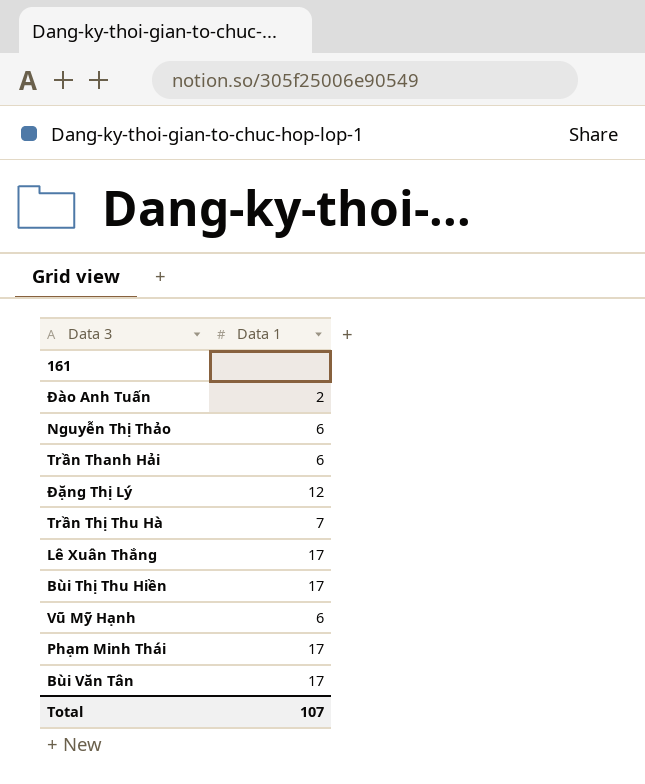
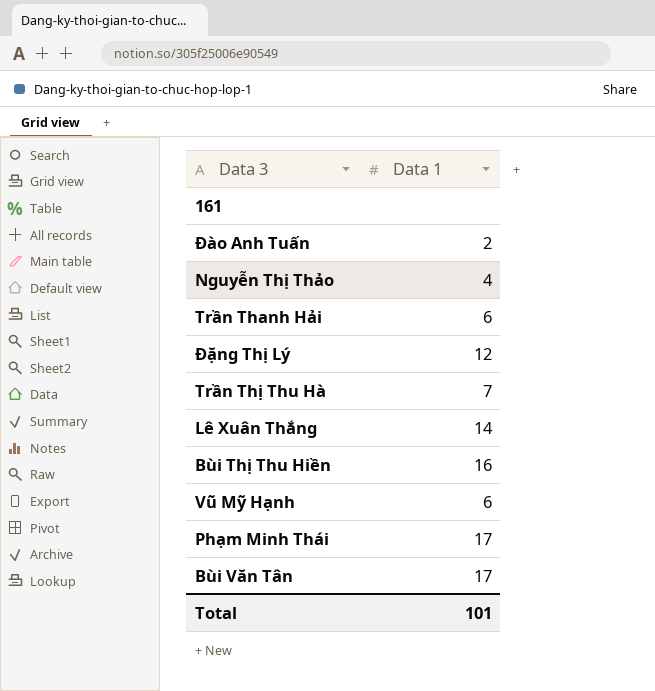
Nguyễn Thị Thảo | Data 1: 6 -> 4
Lê Xuân Thắng | Data 1: 17 -> 14
Bùi Thị Thu Hiền | Data 1: 17 -> 16
Total | Data 1: 107 -> 101

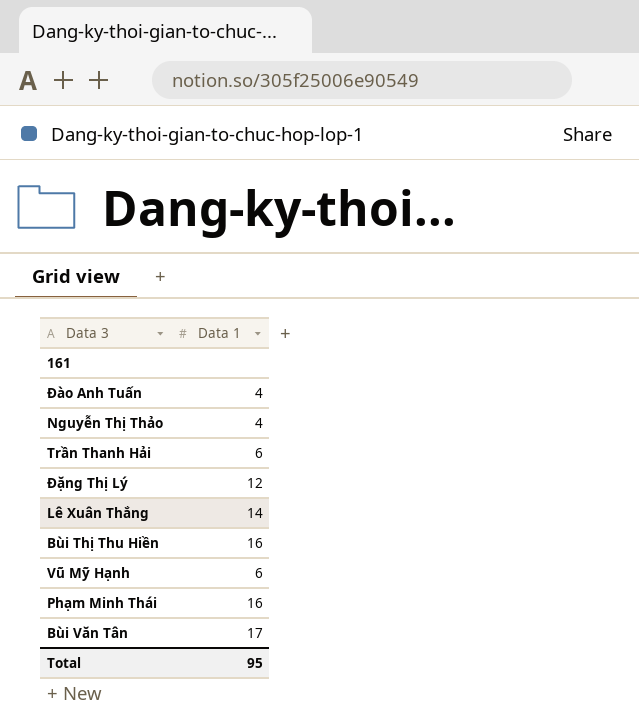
row Trần Thị Thu Hà: 7 -> none
Đào Anh Tuấn | Data 1: 2 -> 4
Phạm Minh Thái | Data 1: 17 -> 16
Total | Data 1: 101 -> 95

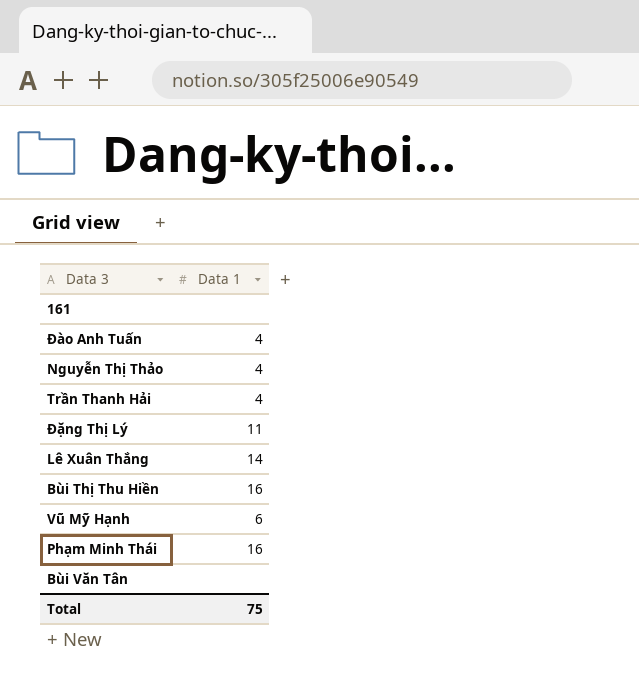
Trần Thanh Hải | Data 1: 6 -> 4
Đặng Thị Lý | Data 1: 12 -> 11
Bùi Văn Tân | Data 1: 17 -> none
Total | Data 1: 95 -> 75

